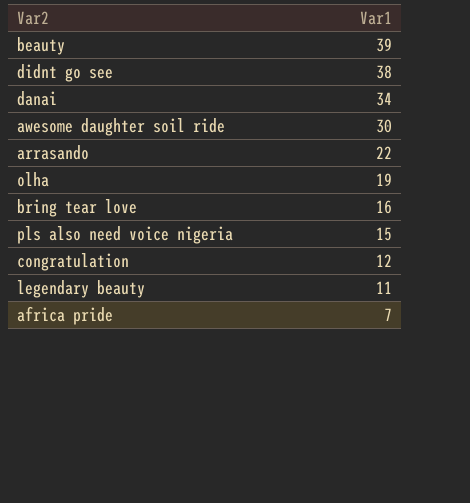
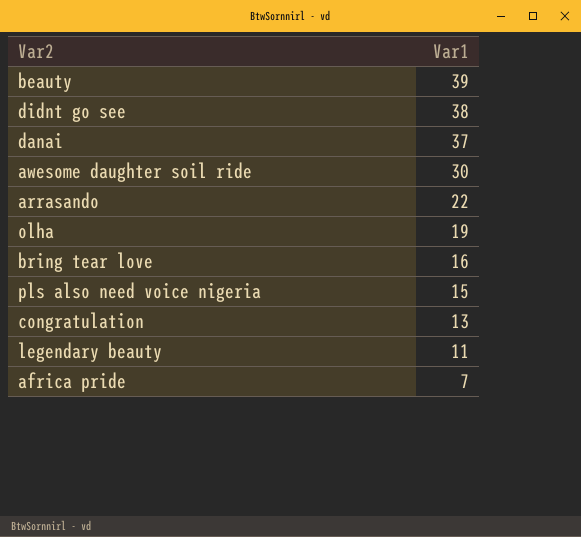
danai | Var1: 34 -> 37
congratulation | Var1: 12 -> 13

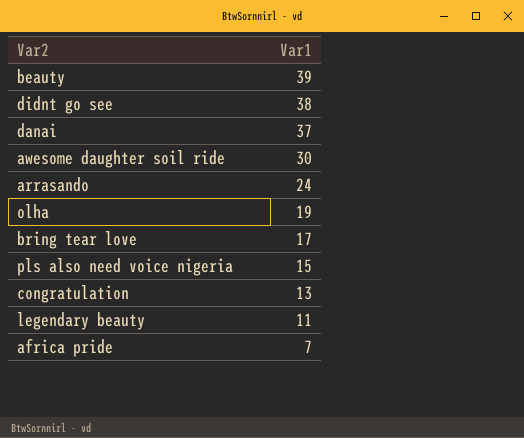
arrasando | Var1: 22 -> 24
bring tear love | Var1: 16 -> 17

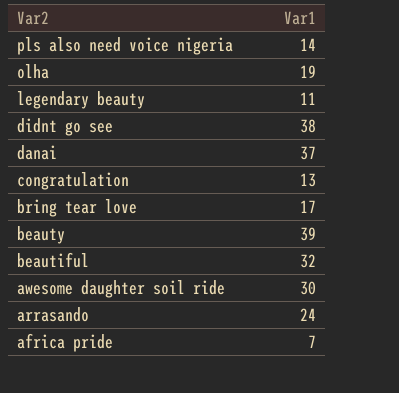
row order: Var1 descending -> Var2 descending
pls also need voice nigeria | Var1: 15 -> 14
row beautiful: none -> 32

